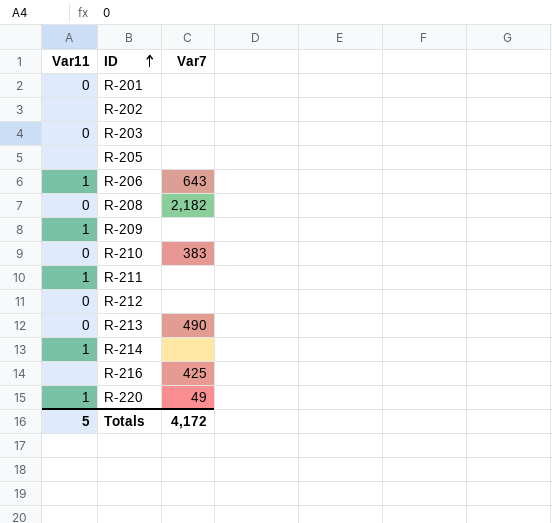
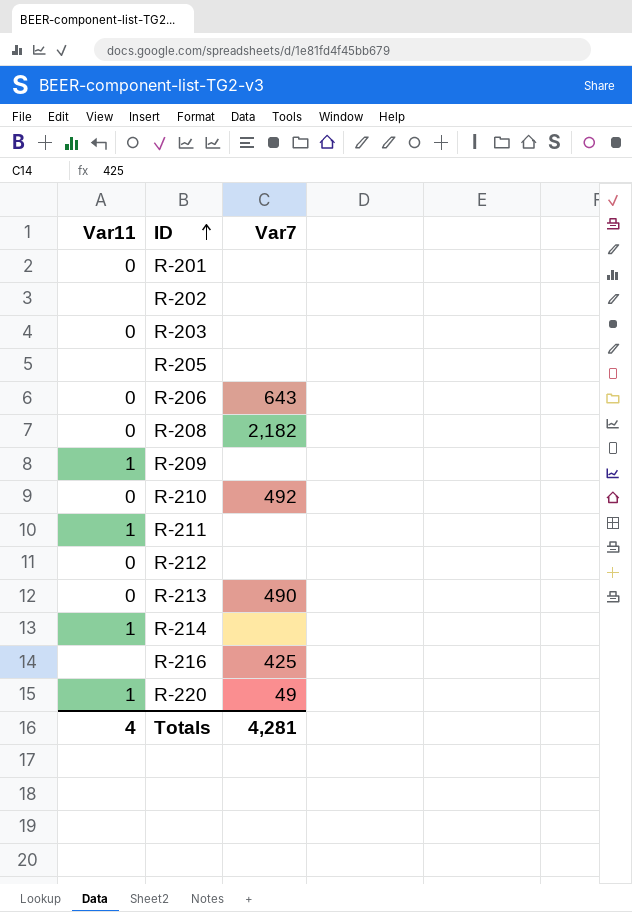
R-206 | Var11: 1 -> 0
R-210 | Var7: 383 -> 492
Totals | Var11: 5 -> 4
Totals | Var7: 4,172 -> 4,281

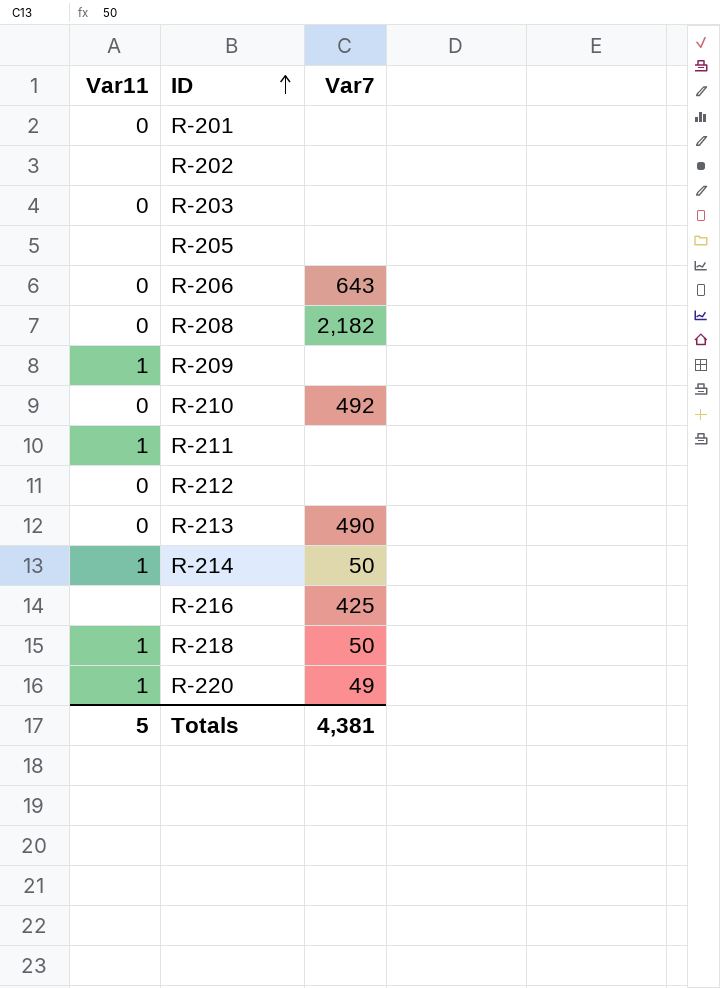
R-214 | Var7: none -> 50
row R-218: none -> 1 | 50
Totals | Var11: 4 -> 5
Totals | Var7: 4,281 -> 4,381

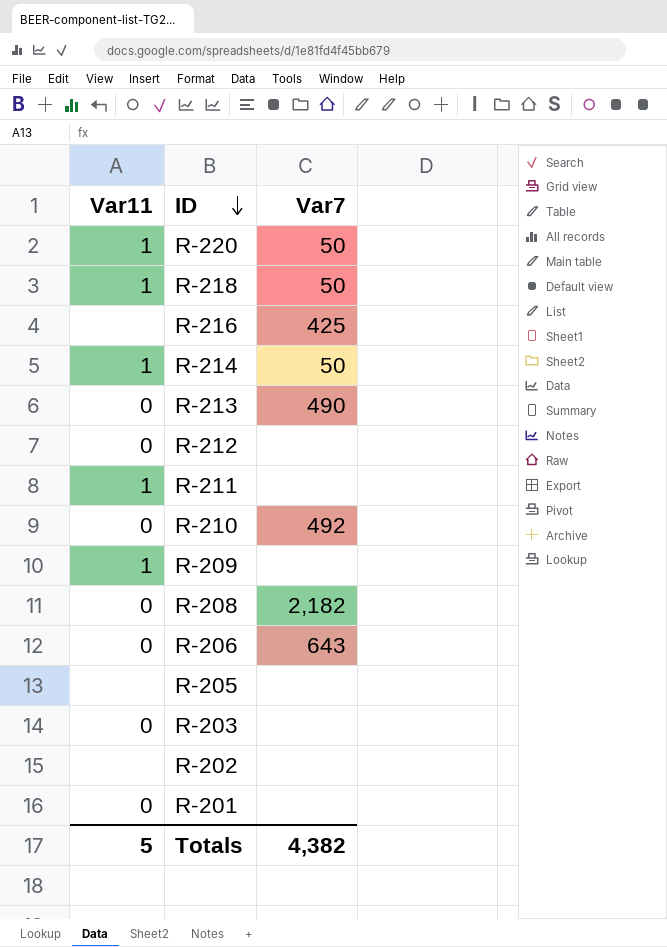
row order: ID ascending -> ID descending
R-220 | Var7: 49 -> 50
Totals | Var7: 4,381 -> 4,382

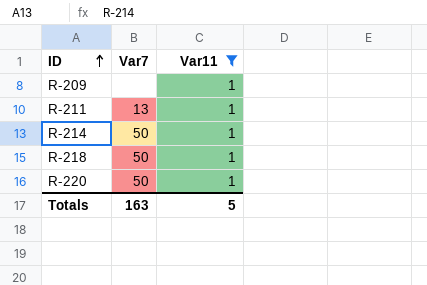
filter: none -> Var11 = 1
row order: ID descending -> ID ascending
column Var11 | position: 1 -> 3
R-211 | Var7: none -> 13
Totals | Var7: 4,382 -> 163

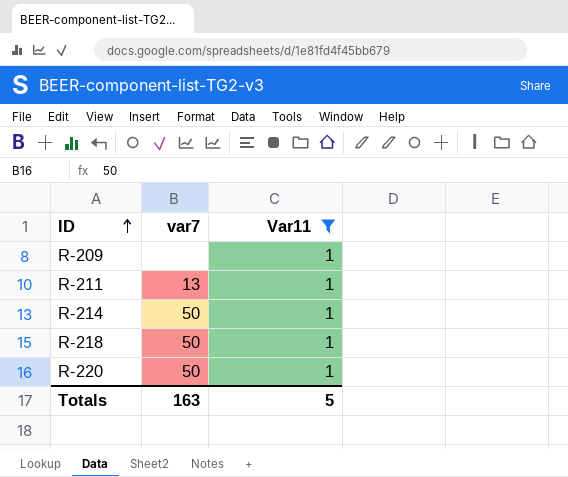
column name: Var7 -> var7

